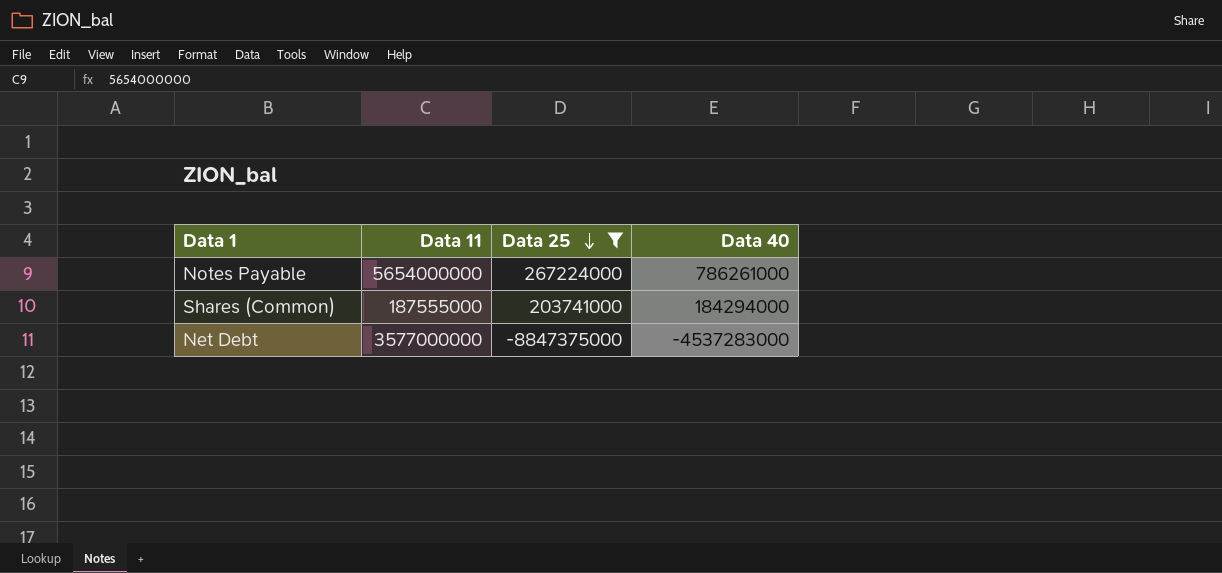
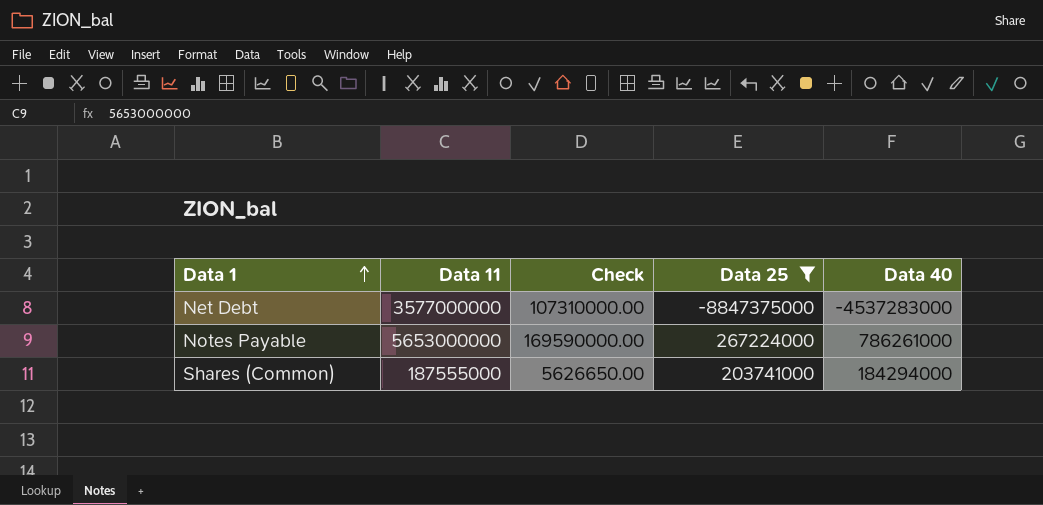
row order: Data 25 descending -> Data 1 ascending
column Check | formula: none -> [Data 11] * 0.03
Notes Payable | Data 11: 5654000000 -> 5653000000

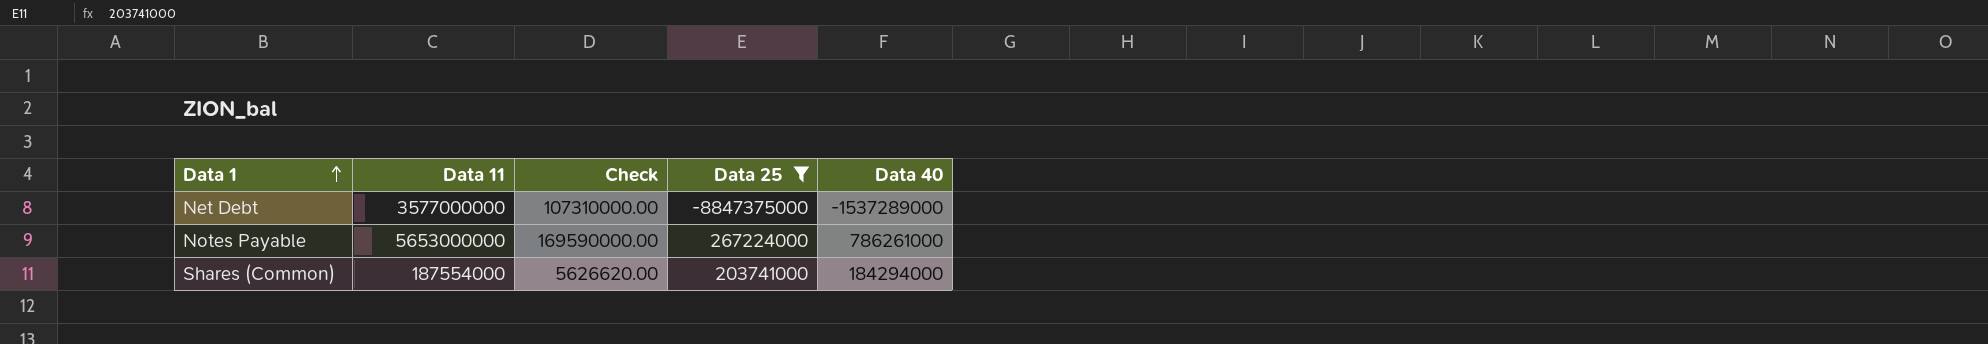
Net Debt | Data 40: -4537283000 -> -1537289000
Shares (Common) | Data 11: 187555000 -> 187554000
Shares (Common) | Check: 5626650.00 -> 5626620.00

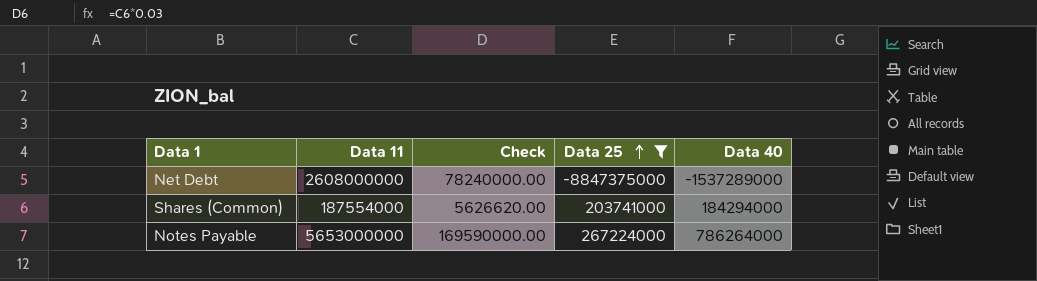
row order: Data 1 ascending -> Data 25 ascending
Net Debt | Data 11: 3577000000 -> 2608000000
Net Debt | Check: 107310000.00 -> 78240000.00
Notes Payable | Data 40: 786261000 -> 786264000

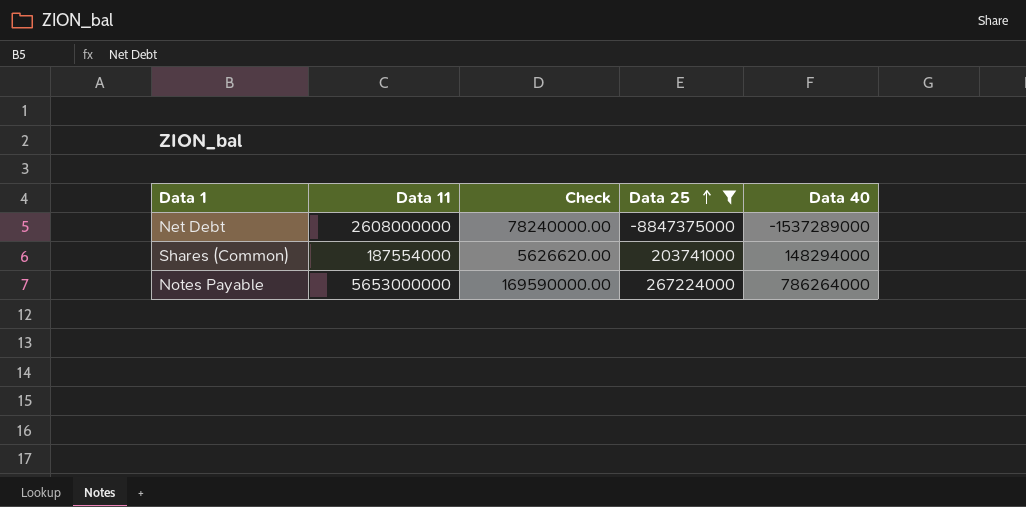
Shares (Common) | Data 40: 184294000 -> 148294000

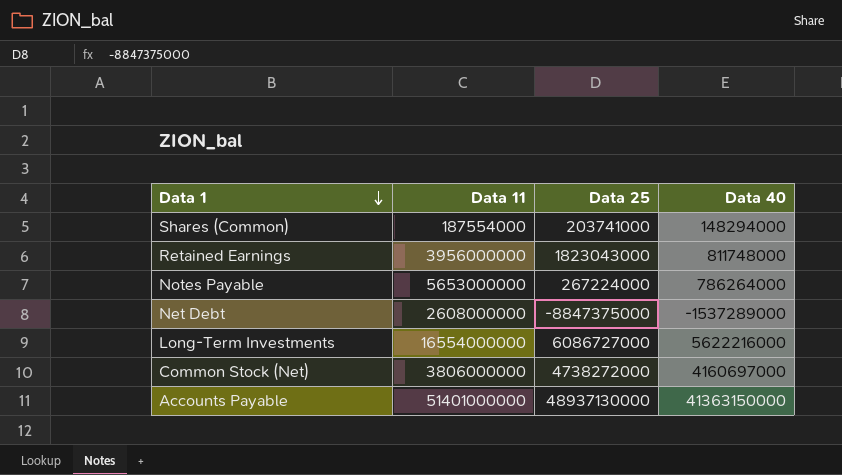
filter: Data 25 <= 267224000 -> none
row order: Data 25 ascending -> Data 1 descending
column Check | formula: [Data 11] * 0.03 -> none

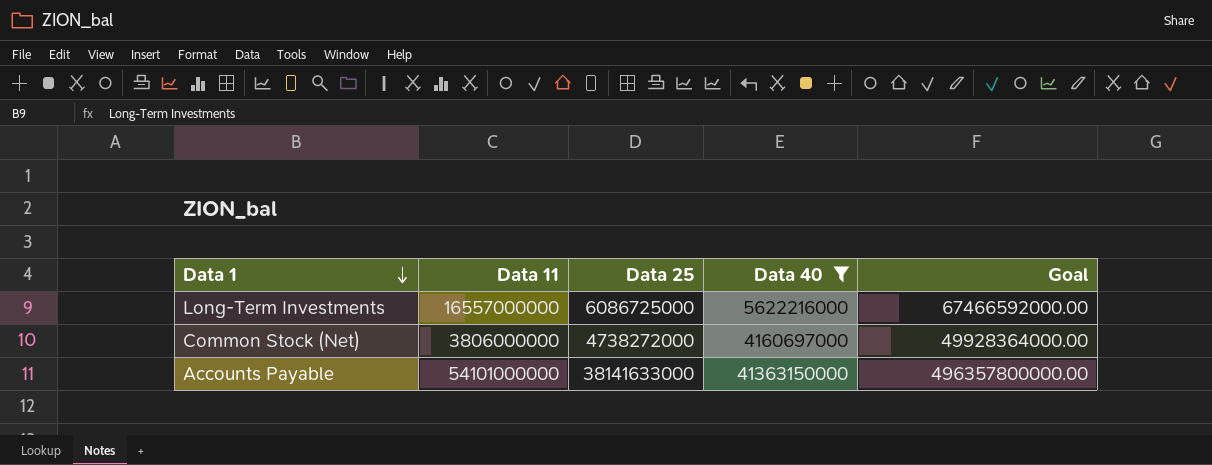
filter: none -> Data 40 >= 4160697000
column Goal | formula: none -> [Data 40] * 12
Long-Term Investments | Data 11: 16554000000 -> 16557000000
Long-Term Investments | Data 25: 6086727000 -> 6086725000
Accounts Payable | Data 11: 51401000000 -> 54101000000
Accounts Payable | Data 25: 48937130000 -> 38141633000

